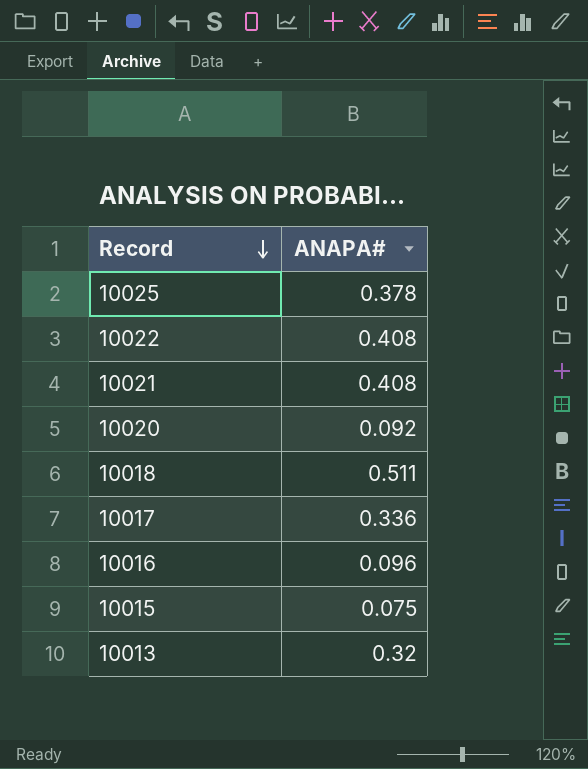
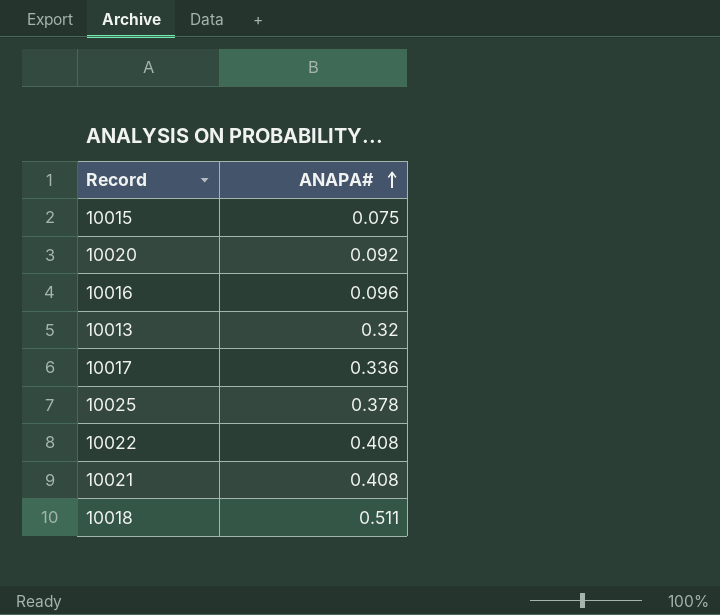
row order: Record descending -> ANAPA# ascending

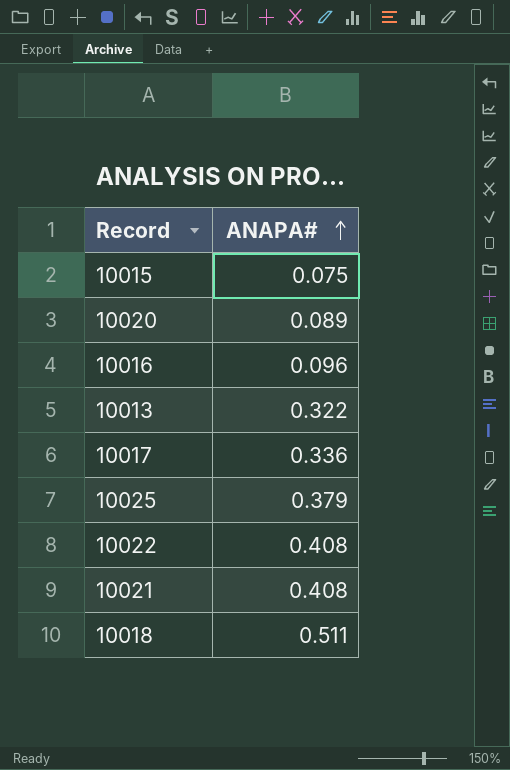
10020 | ANAPA#: 0.092 -> 0.089
10013 | ANAPA#: 0.32 -> 0.322
10025 | ANAPA#: 0.378 -> 0.379

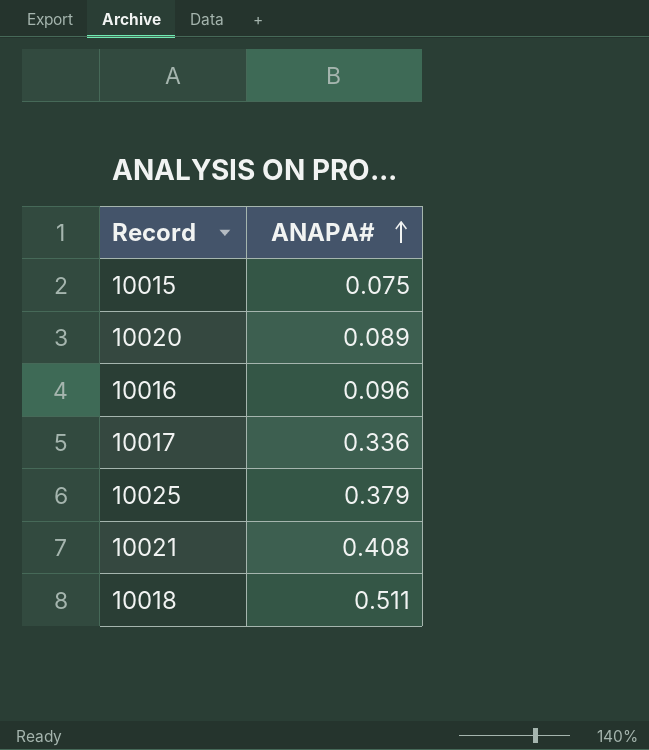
row 10013: 0.322 -> none
row 10022: 0.408 -> none

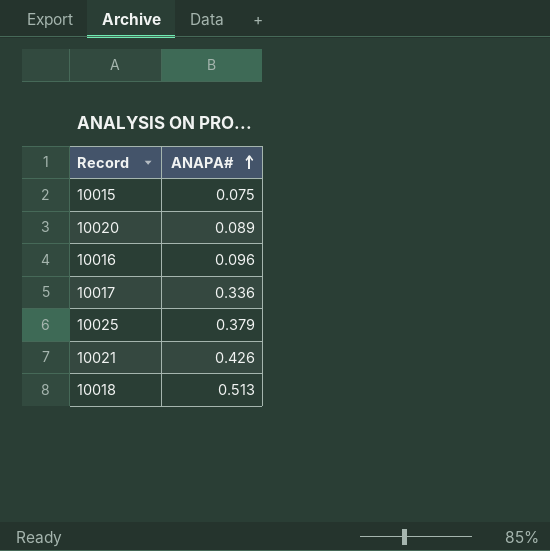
10021 | ANAPA#: 0.408 -> 0.426
10018 | ANAPA#: 0.511 -> 0.513

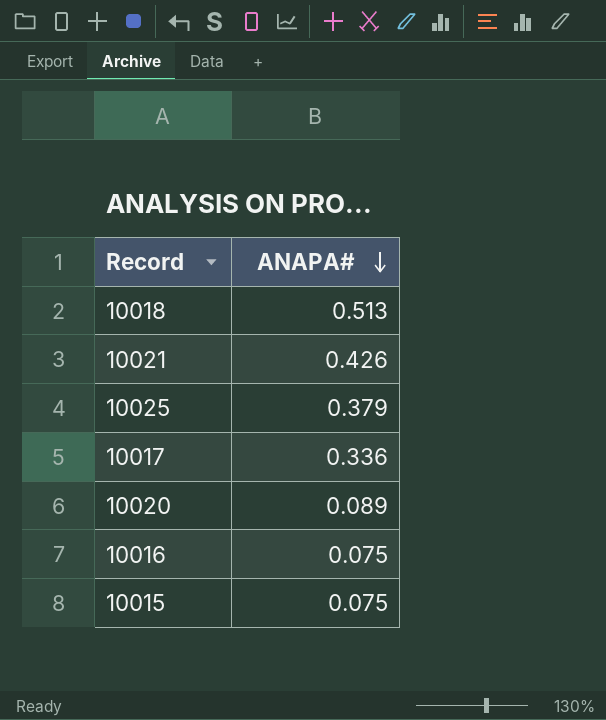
row order: ANAPA# ascending -> ANAPA# descending
10016 | ANAPA#: 0.096 -> 0.075

